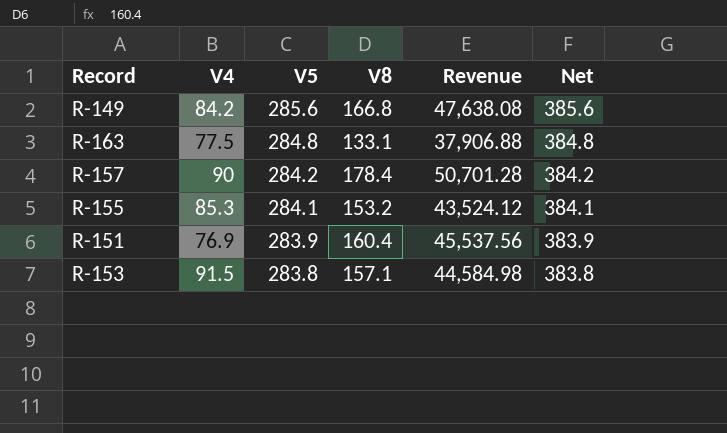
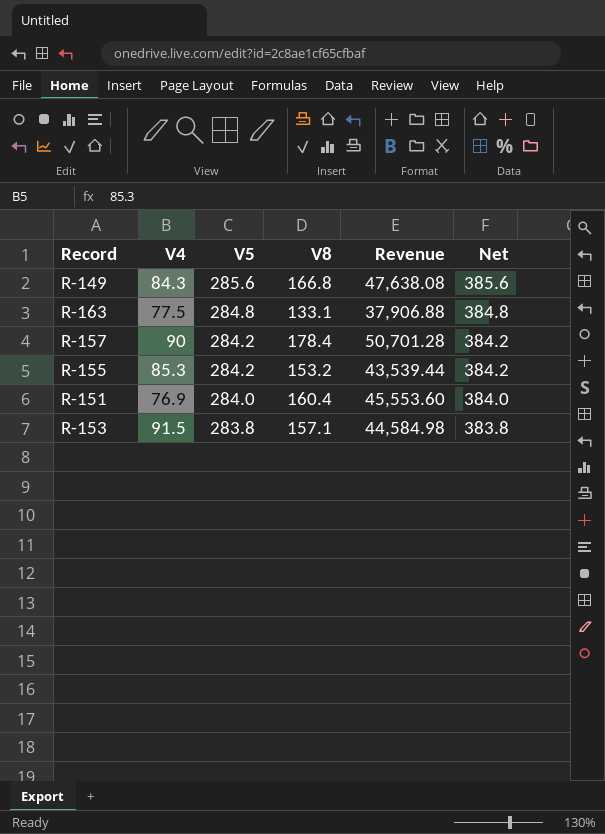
R-149 | V4: 84.2 -> 84.3
R-155 | V5: 284.1 -> 284.2
R-155 | Revenue: 43,524.12 -> 43,539.44
R-155 | Net: 384.1 -> 384.2
R-151 | V5: 283.9 -> 284.0
R-151 | Revenue: 45,537.56 -> 45,553.60
R-151 | Net: 383.9 -> 384.0

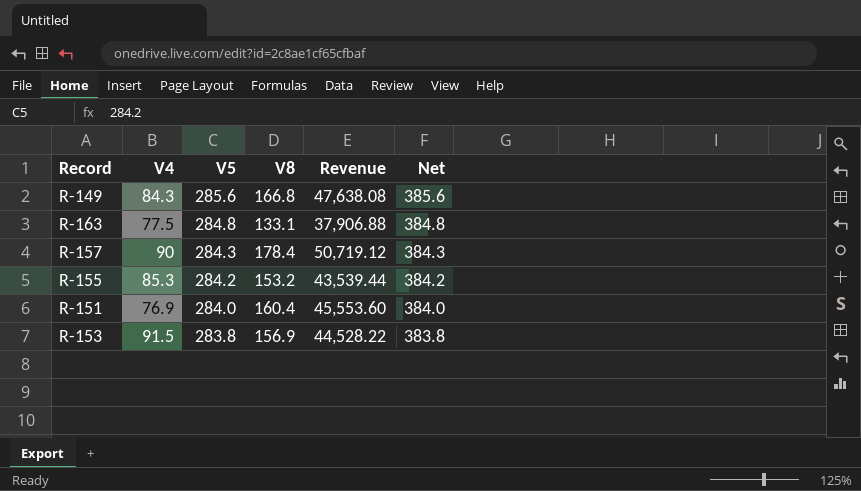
R-157 | V5: 284.2 -> 284.3
R-157 | Revenue: 50,701.28 -> 50,719.12
R-157 | Net: 384.2 -> 384.3
R-153 | V8: 157.1 -> 156.9
R-153 | Revenue: 44,584.98 -> 44,528.22

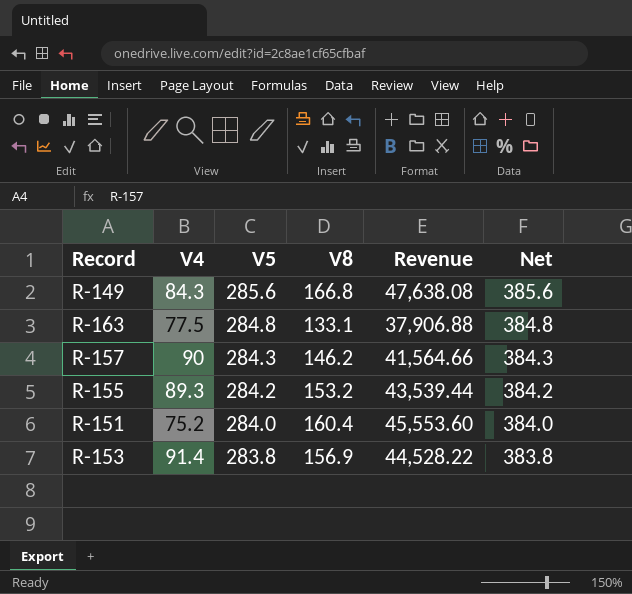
R-157 | V8: 178.4 -> 146.2
R-157 | Revenue: 50,719.12 -> 41,564.66
R-155 | V4: 85.3 -> 89.3
R-151 | V4: 76.9 -> 75.2
R-153 | V4: 91.5 -> 91.4

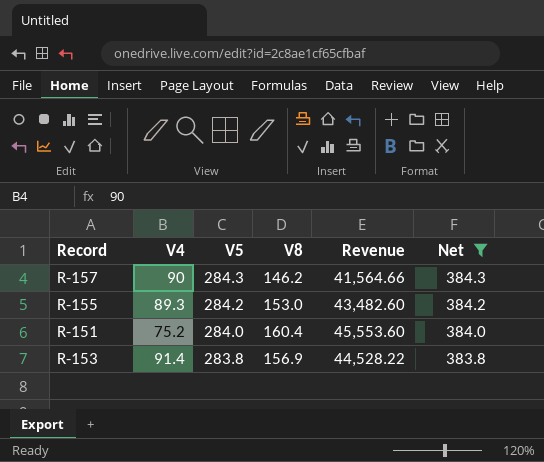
filter: none -> Net <= 384.3
R-155 | V8: 153.2 -> 153.0
R-155 | Revenue: 43,539.44 -> 43,482.60

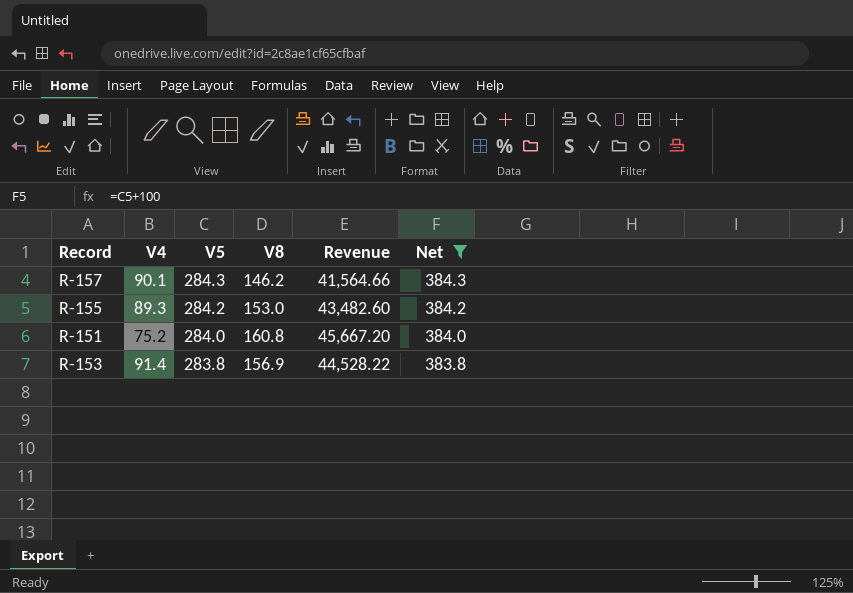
R-157 | V4: 90 -> 90.1
R-151 | V8: 160.4 -> 160.8
R-151 | Revenue: 45,553.60 -> 45,667.20

